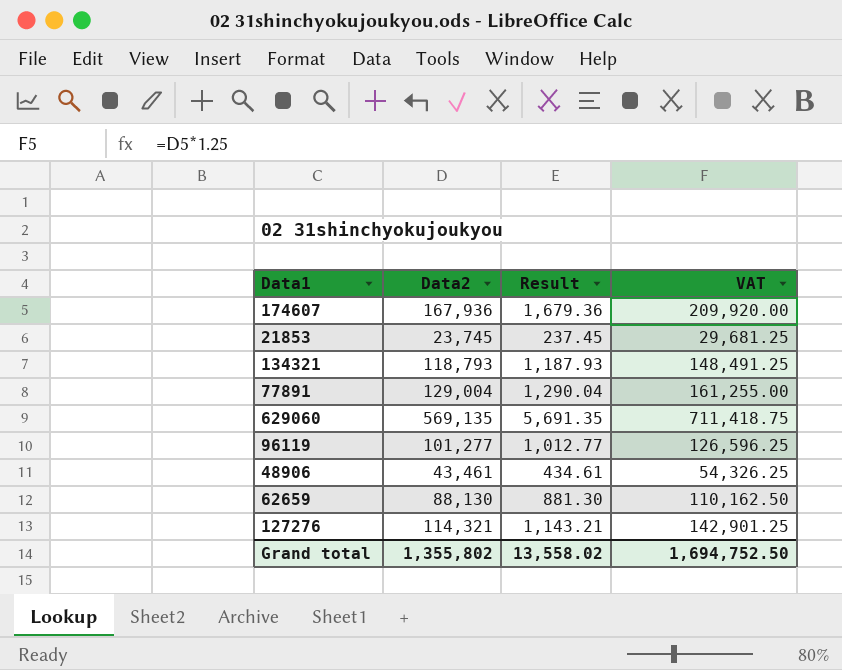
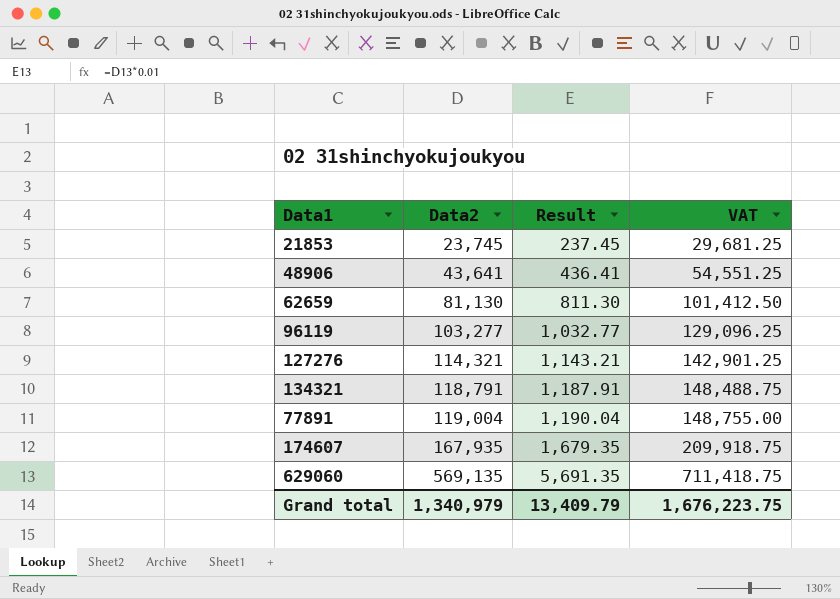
row order: none -> Data2 ascending
48906 | Data2: 43,461 -> 43,641
48906 | Result: 434.61 -> 436.41
48906 | VAT: 54,326.25 -> 54,551.25
62659 | Data2: 88,130 -> 81,130
62659 | Result: 881.30 -> 811.30
62659 | VAT: 110,162.50 -> 101,412.50
96119 | Data2: 101,277 -> 103,277
96119 | Result: 1,012.77 -> 1,032.77
96119 | VAT: 126,596.25 -> 129,096.25
134321 | Data2: 118,793 -> 118,791
134321 | Result: 1,187.93 -> 1,187.91
134321 | VAT: 148,491.25 -> 148,488.75
77891 | Data2: 129,004 -> 119,004
77891 | Result: 1,290.04 -> 1,190.04
77891 | VAT: 161,255.00 -> 148,755.00
174607 | Data2: 167,936 -> 167,935
174607 | Result: 1,679.36 -> 1,679.35
174607 | VAT: 209,920.00 -> 209,918.75
Grand total | Data2: 1,355,802 -> 1,340,979
Grand total | Result: 13,558.02 -> 13,409.79
Grand total | VAT: 1,694,752.50 -> 1,676,223.75

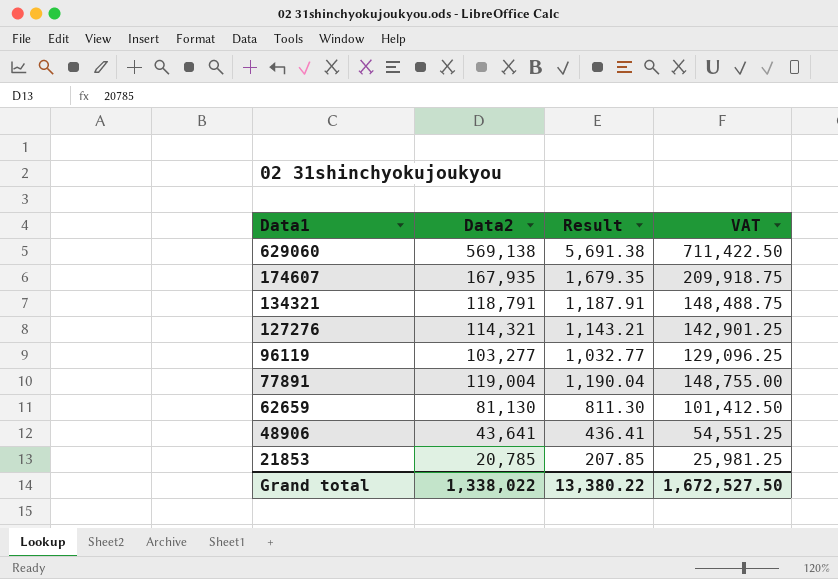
row order: Data2 ascending -> Data1 descending
629060 | Data2: 569,135 -> 569,138
629060 | Result: 5,691.35 -> 5,691.38
629060 | VAT: 711,418.75 -> 711,422.50
21853 | Data2: 23,745 -> 20,785
21853 | Result: 237.45 -> 207.85
21853 | VAT: 29,681.25 -> 25,981.25
Grand total | Data2: 1,340,979 -> 1,338,022
Grand total | Result: 13,409.79 -> 13,380.22
Grand total | VAT: 1,676,223.75 -> 1,672,527.50

